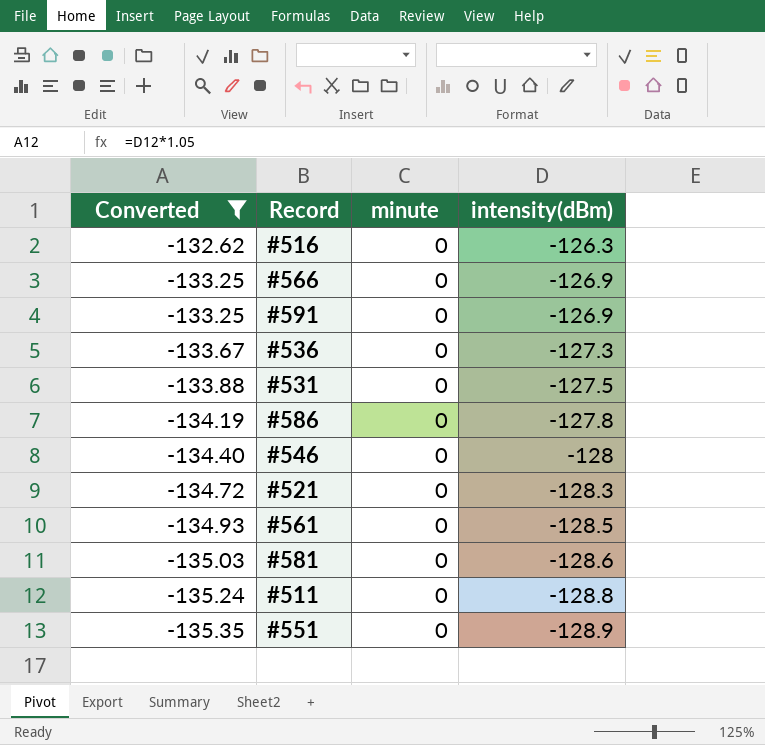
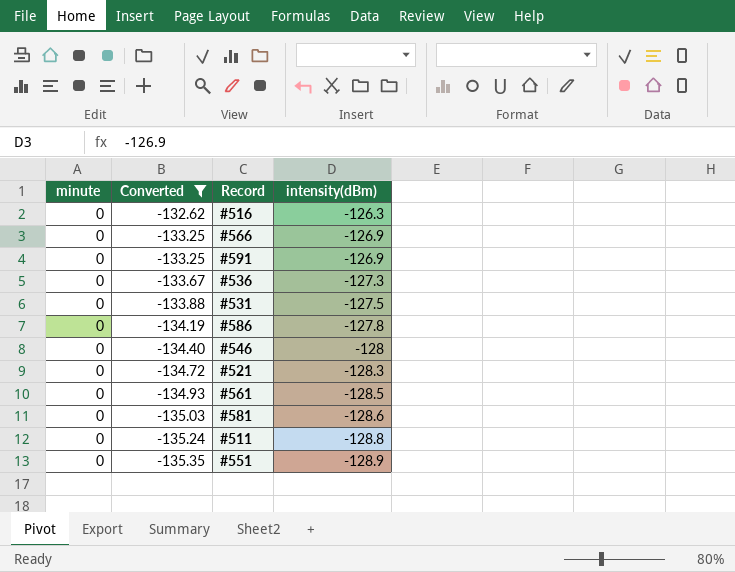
column minute | position: 3 -> 1

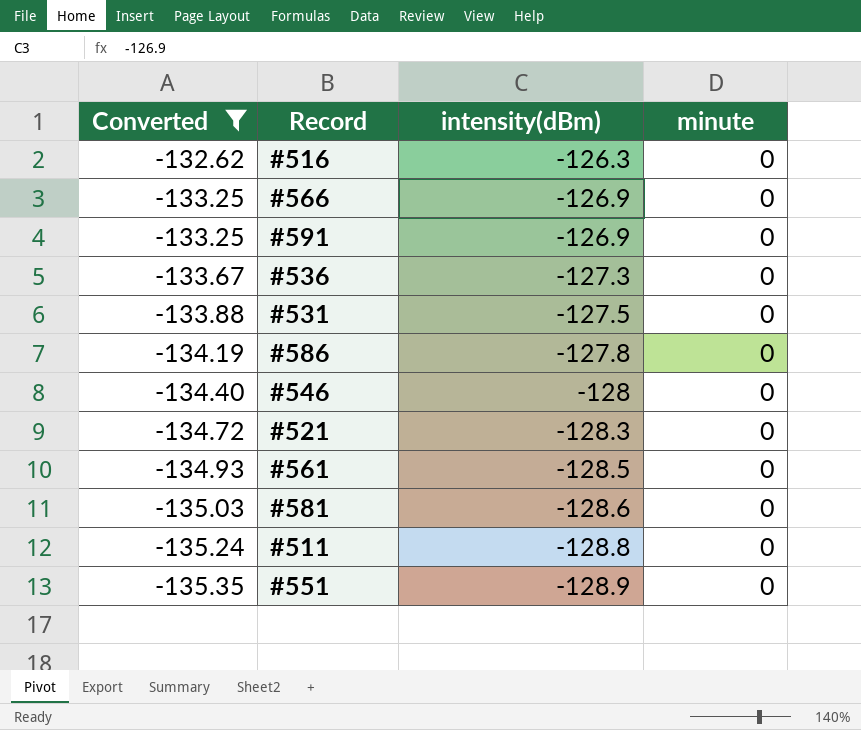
column minute | position: 1 -> 4

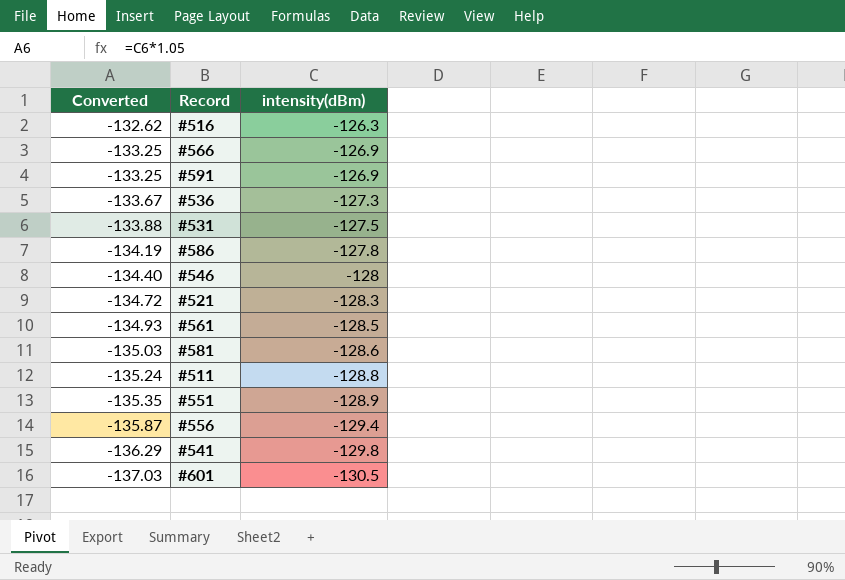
filter: Converted >= -135.35 -> none
column minute | position: 4 -> none

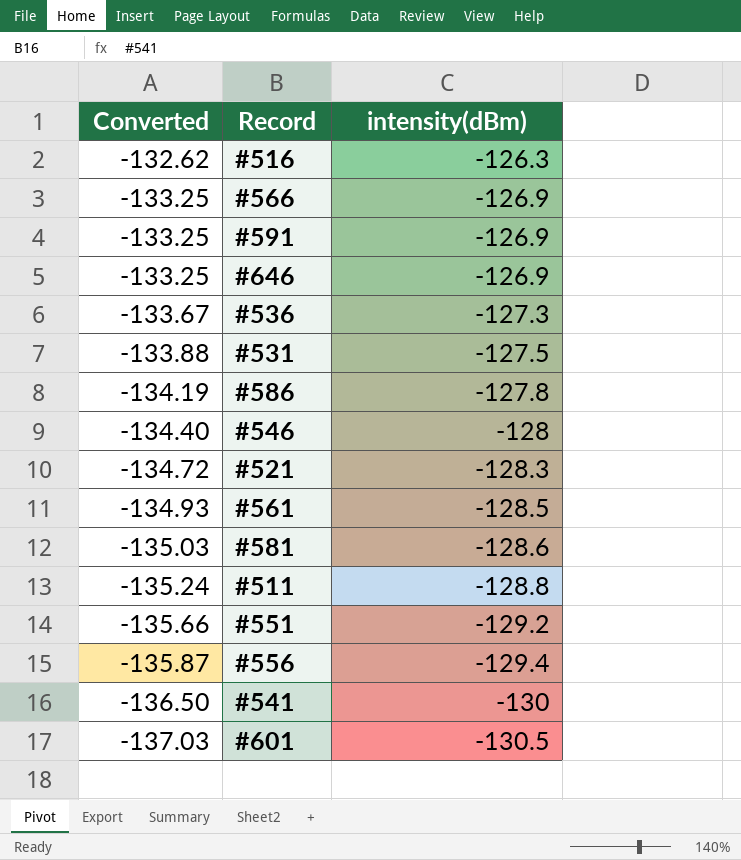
row #646: none -> -133.25 | -126.9
#551 | Converted: -135.35 -> -135.66
#551 | intensity(dBm): -128.9 -> -129.2
#541 | Converted: -136.29 -> -136.50
#541 | intensity(dBm): -129.8 -> -130

